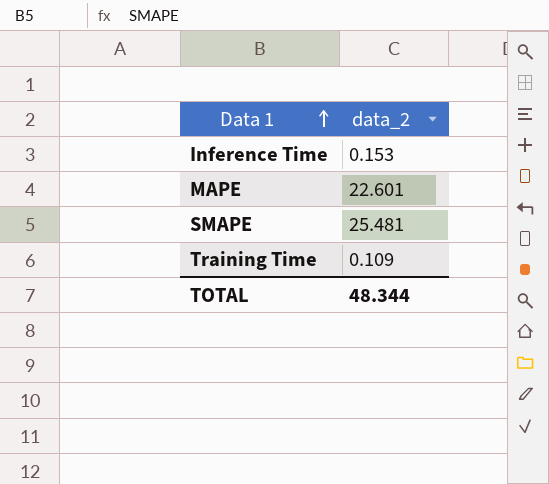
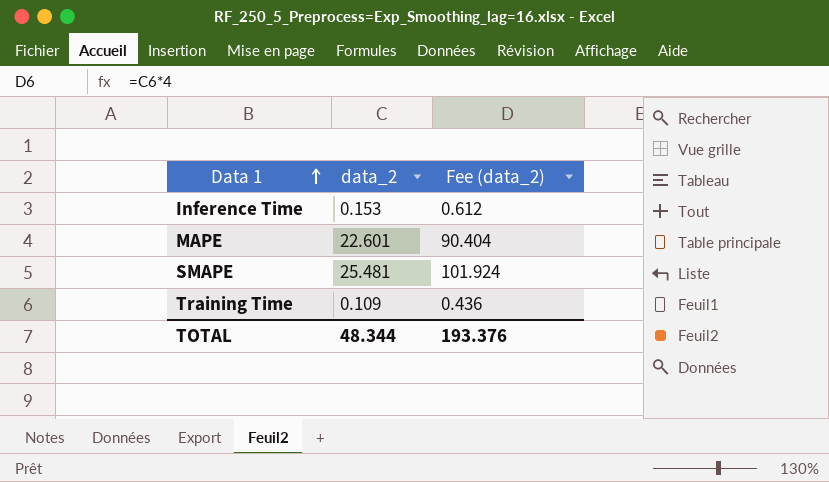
column Fee (data_2) | formula: none -> [data_2] * 4

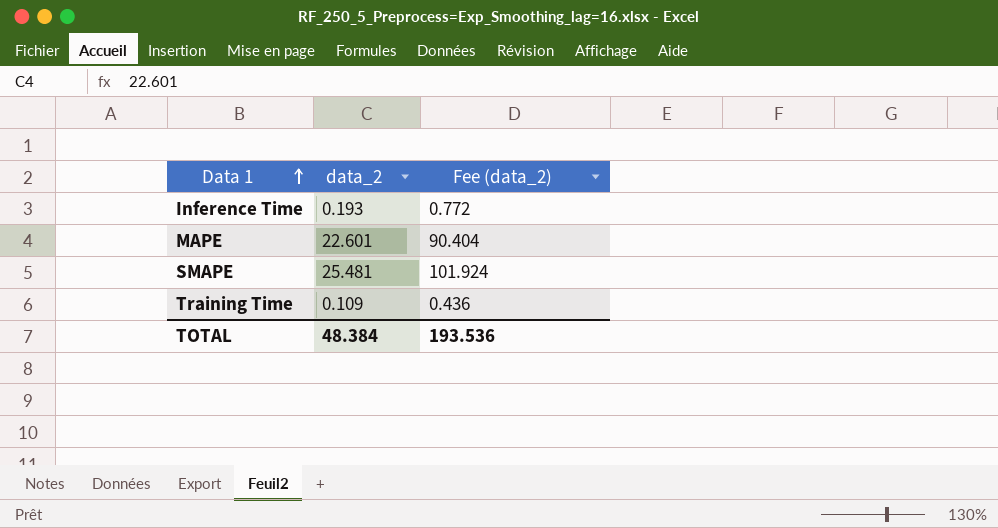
Inference Time | data_2: 0.153 -> 0.193
Inference Time | Fee (data_2): 0.612 -> 0.772
TOTAL | data_2: 48.344 -> 48.384
TOTAL | Fee (data_2): 193.376 -> 193.536

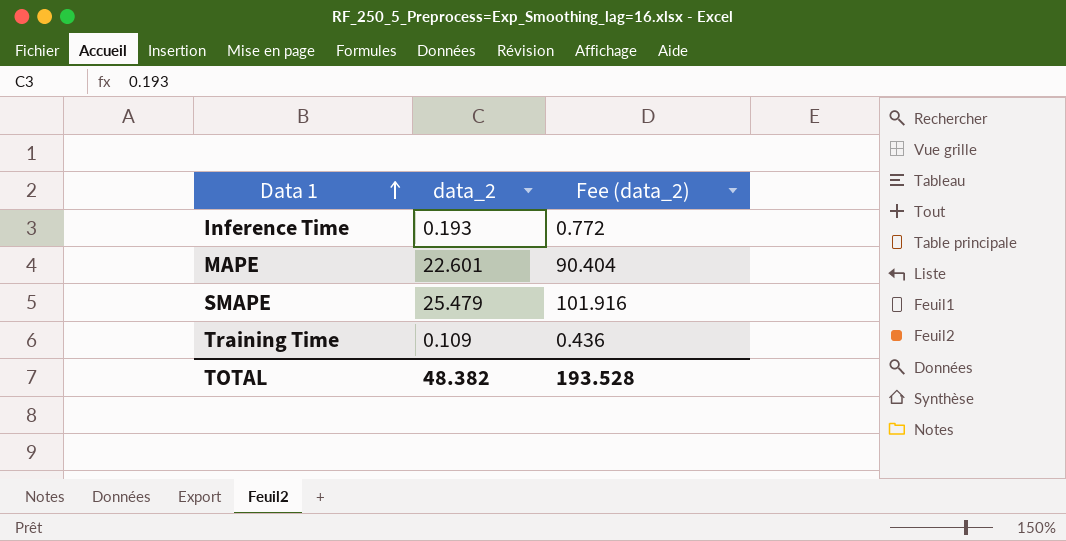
SMAPE | data_2: 25.481 -> 25.479
SMAPE | Fee (data_2): 101.924 -> 101.916
TOTAL | data_2: 48.384 -> 48.382
TOTAL | Fee (data_2): 193.536 -> 193.528

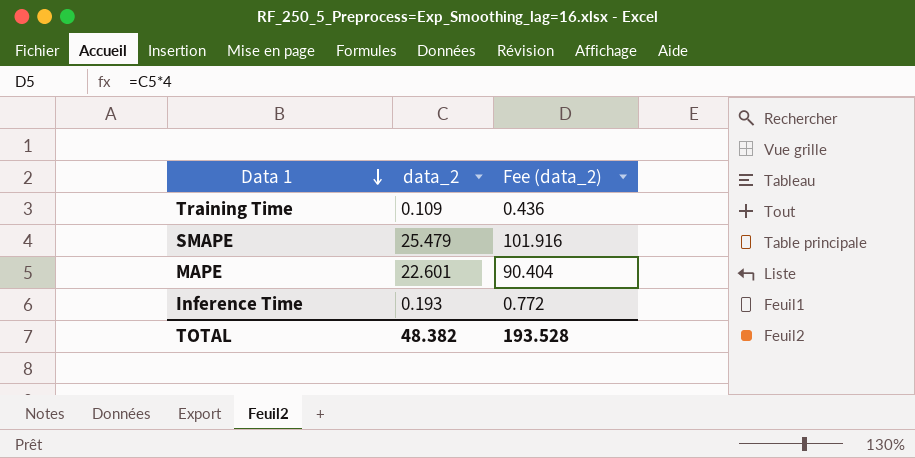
row order: Data 1 ascending -> Data 1 descending

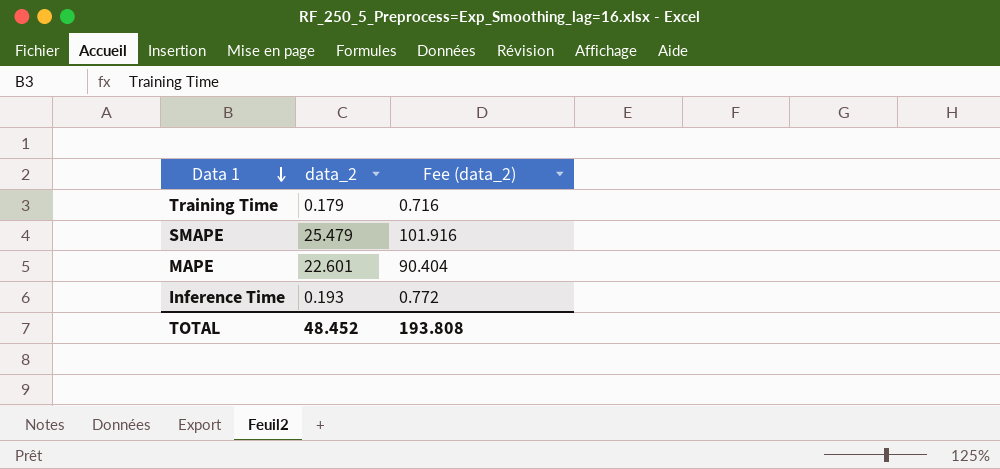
Training Time | data_2: 0.109 -> 0.179
Training Time | Fee (data_2): 0.436 -> 0.716
TOTAL | data_2: 48.382 -> 48.452
TOTAL | Fee (data_2): 193.528 -> 193.808

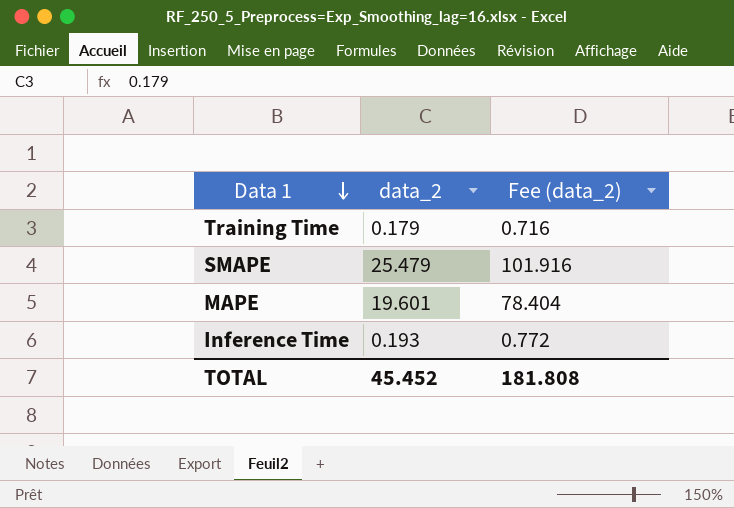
MAPE | data_2: 22.601 -> 19.601
MAPE | Fee (data_2): 90.404 -> 78.404
TOTAL | data_2: 48.452 -> 45.452
TOTAL | Fee (data_2): 193.808 -> 181.808

